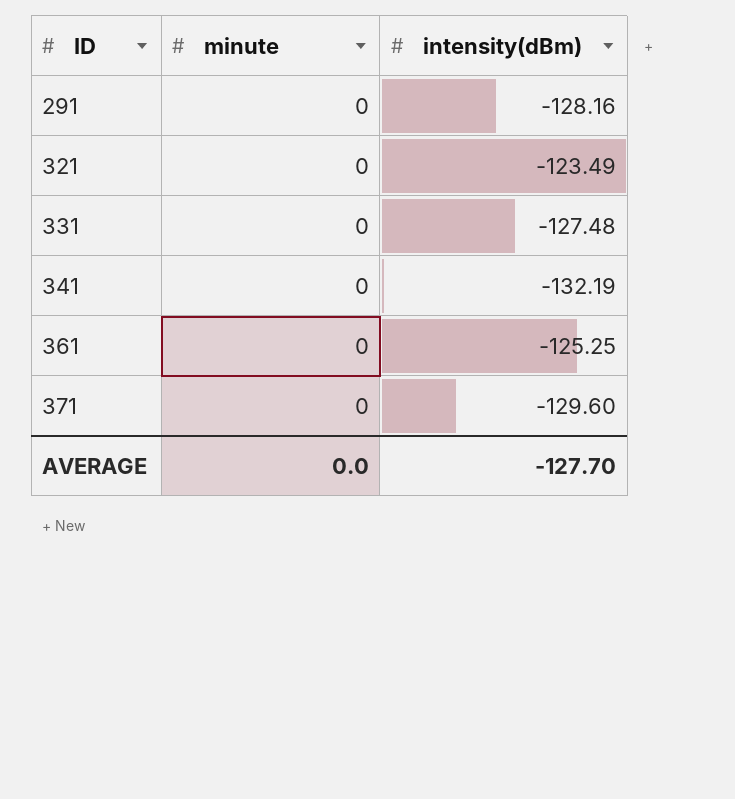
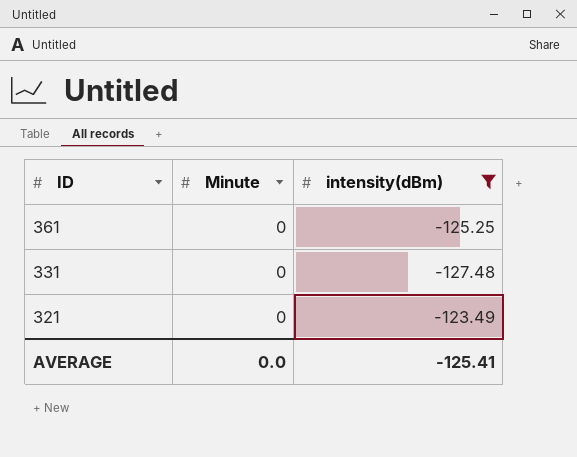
filter: none -> intensity(dBm) >= -127.48
row order: ID ascending -> ID descending
column name: minute -> Minute
AVERAGE | intensity(dBm): -127.70 -> -125.41

